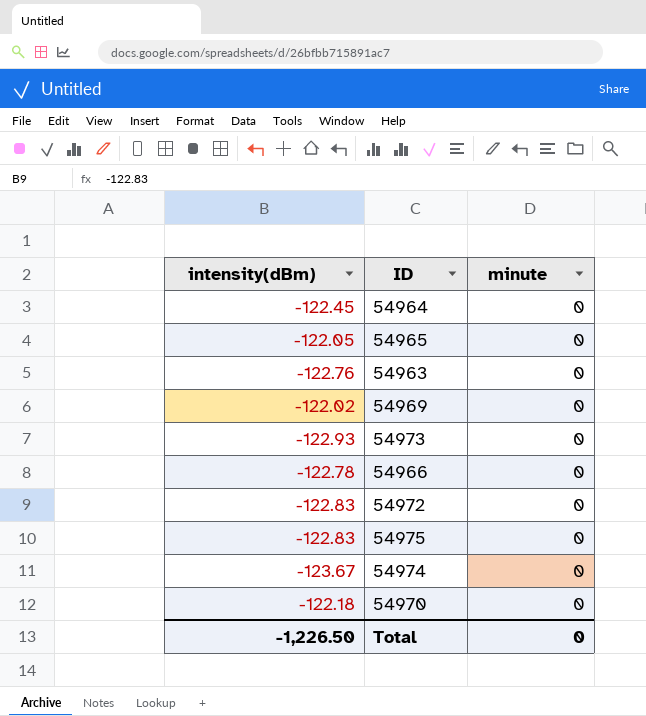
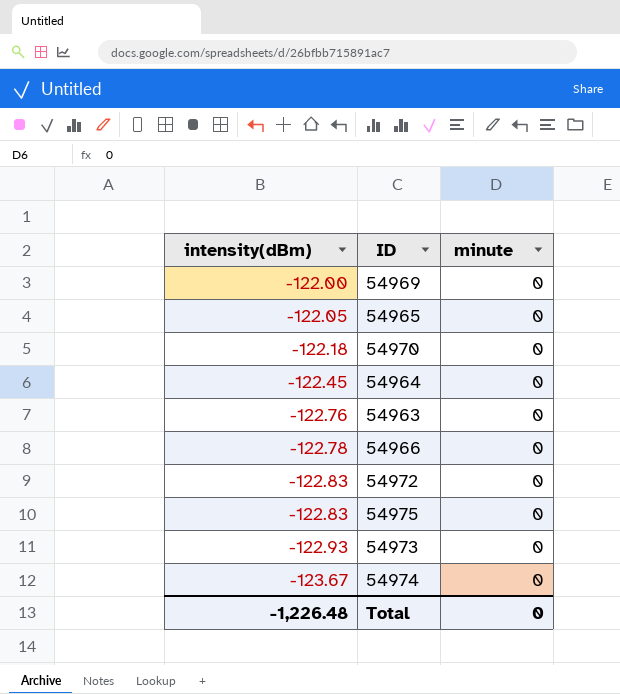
row order: none -> intensity(dBm) descending
54969 | intensity(dBm): -122.02 -> -122.00
Total | intensity(dBm): -1,226.50 -> -1,226.48

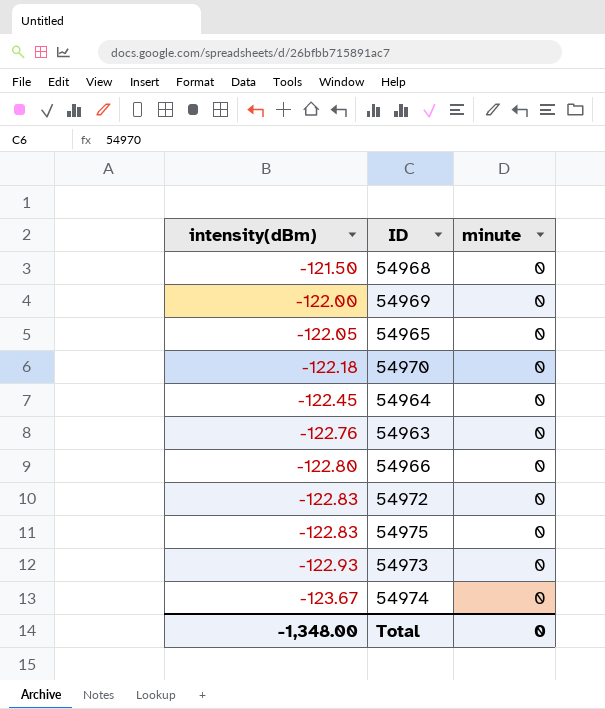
row 54968: none -> -121.50 | 0
54966 | intensity(dBm): -122.78 -> -122.80
Total | intensity(dBm): -1,226.48 -> -1,348.00

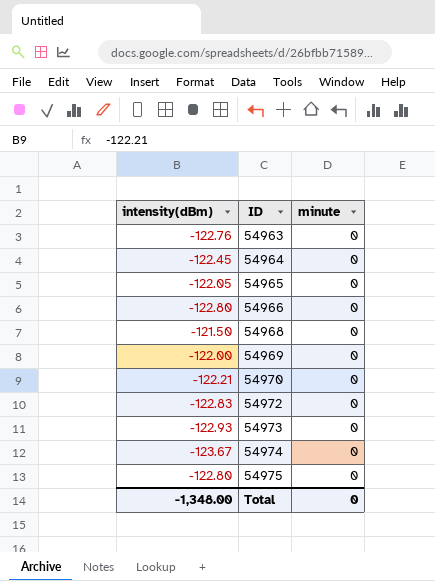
row order: intensity(dBm) descending -> ID ascending
54970 | intensity(dBm): -122.18 -> -122.21
54975 | intensity(dBm): -122.83 -> -122.80

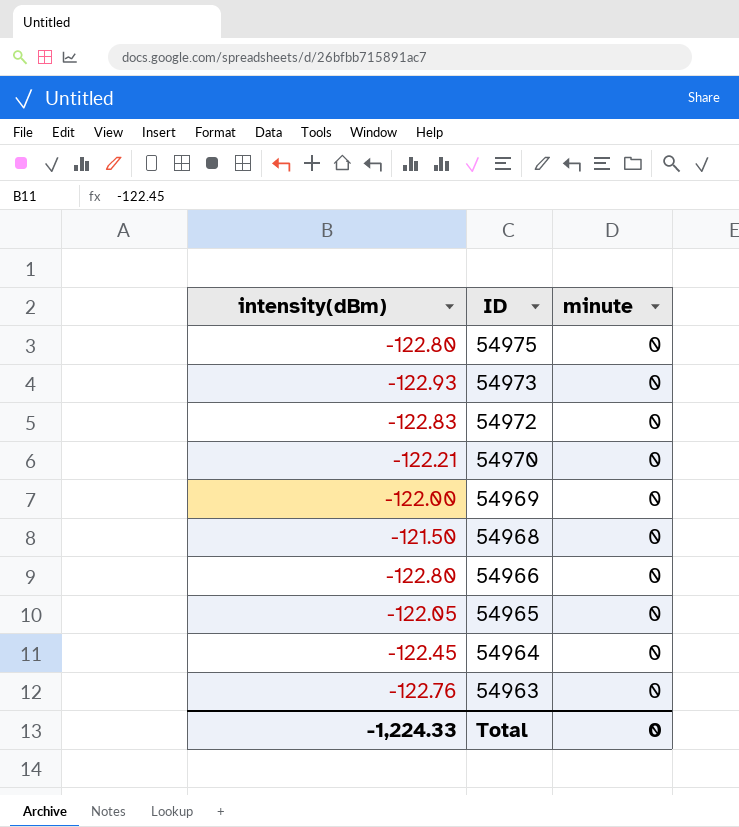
row order: ID ascending -> ID descending
row 54974: -123.67 | 0 -> none
Total | intensity(dBm): -1,348.00 -> -1,224.33

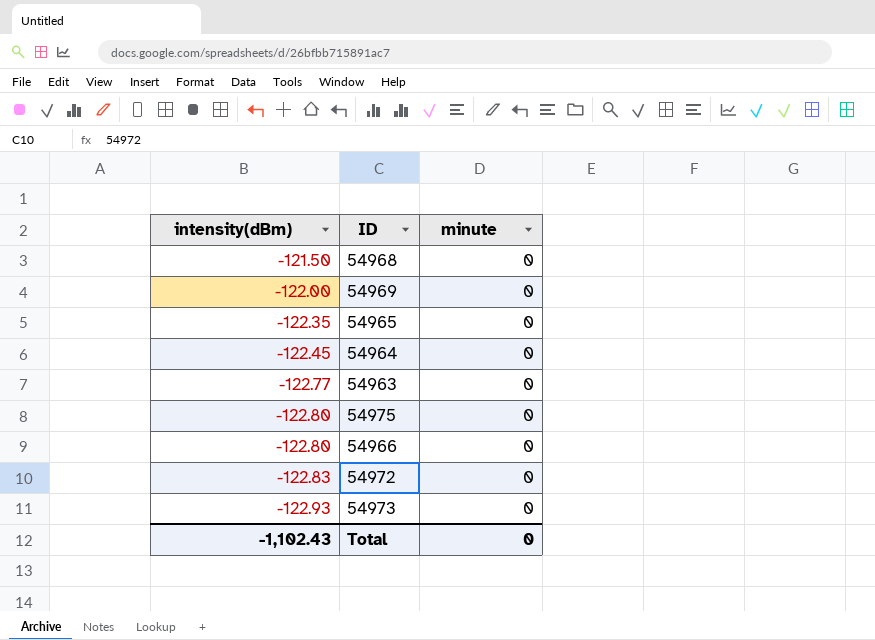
row order: ID descending -> intensity(dBm) descending
row 54970: -122.21 | 0 -> none
54965 | intensity(dBm): -122.05 -> -122.35
54963 | intensity(dBm): -122.76 -> -122.77
Total | intensity(dBm): -1,224.33 -> -1,102.43

